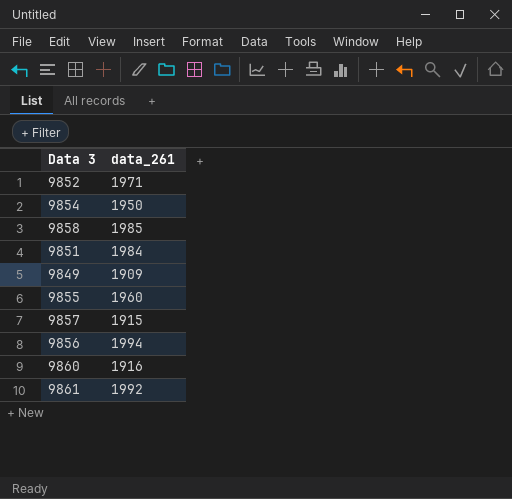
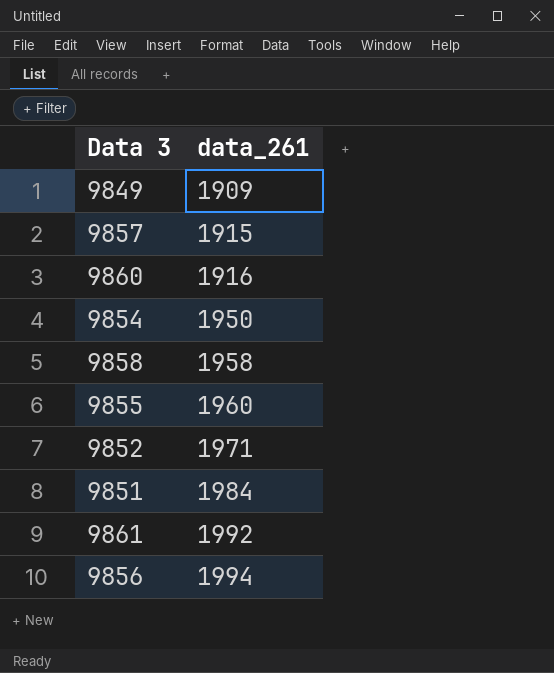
row order: none -> data_261 ascending
9858 | data_261: 1985 -> 1958

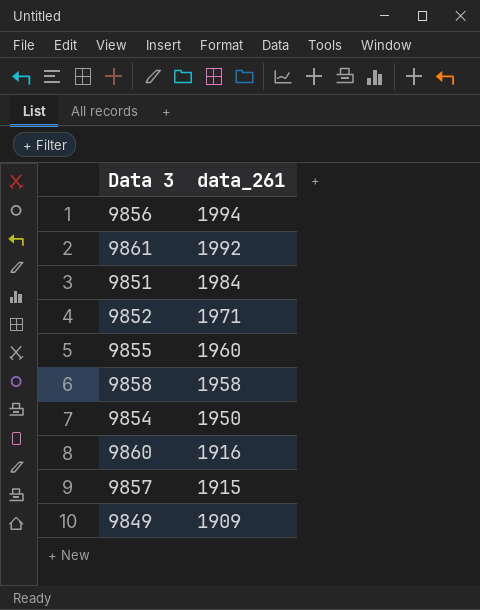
row order: data_261 ascending -> data_261 descending

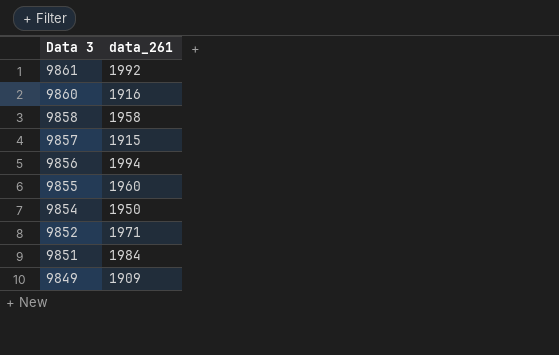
row order: data_261 descending -> Data 3 descending

